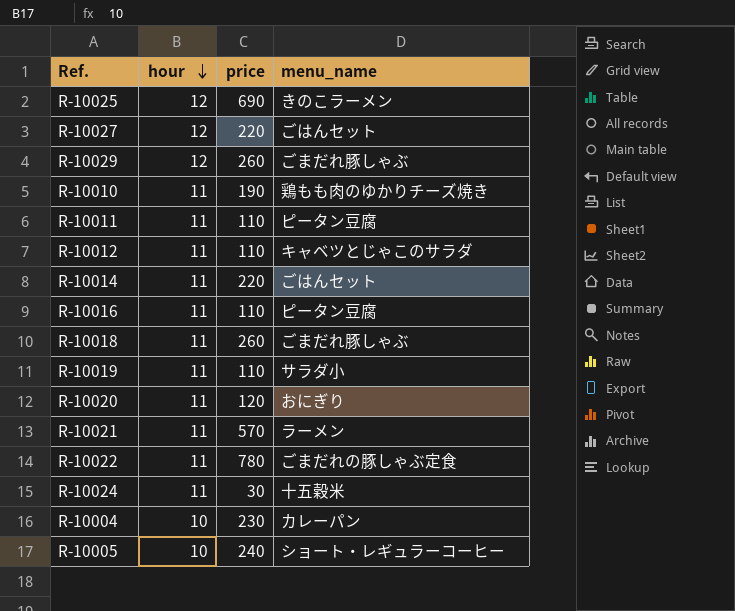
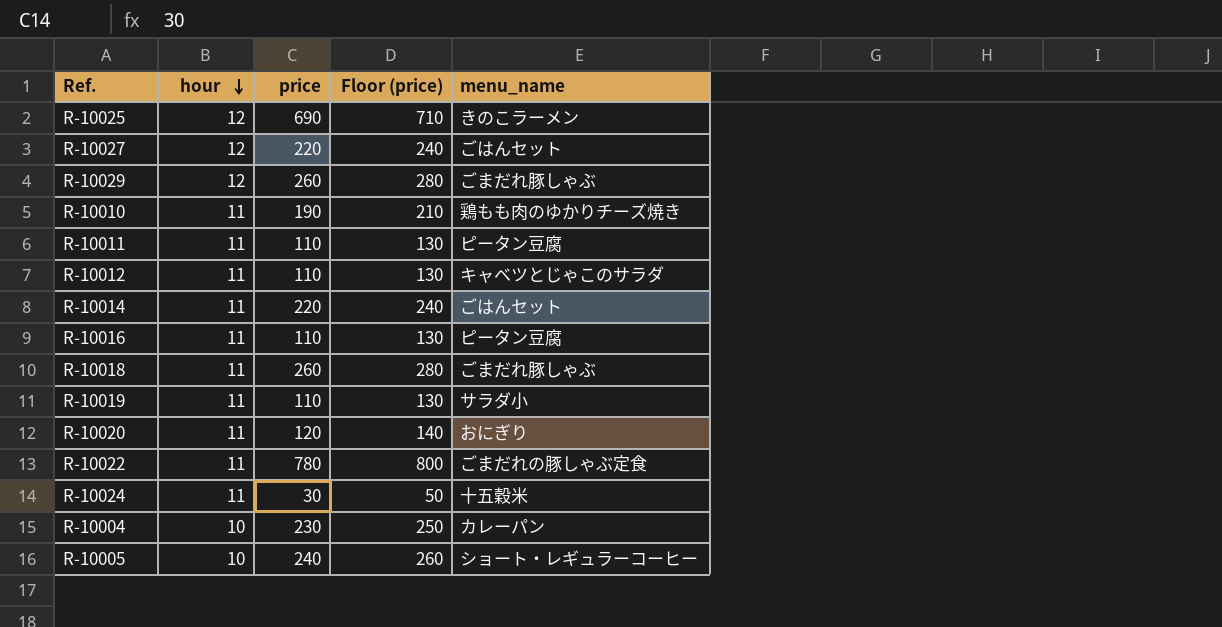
column Floor (price) | formula: none -> [price] + 20
row R-10021: 11 | 570 | ラーメン -> none

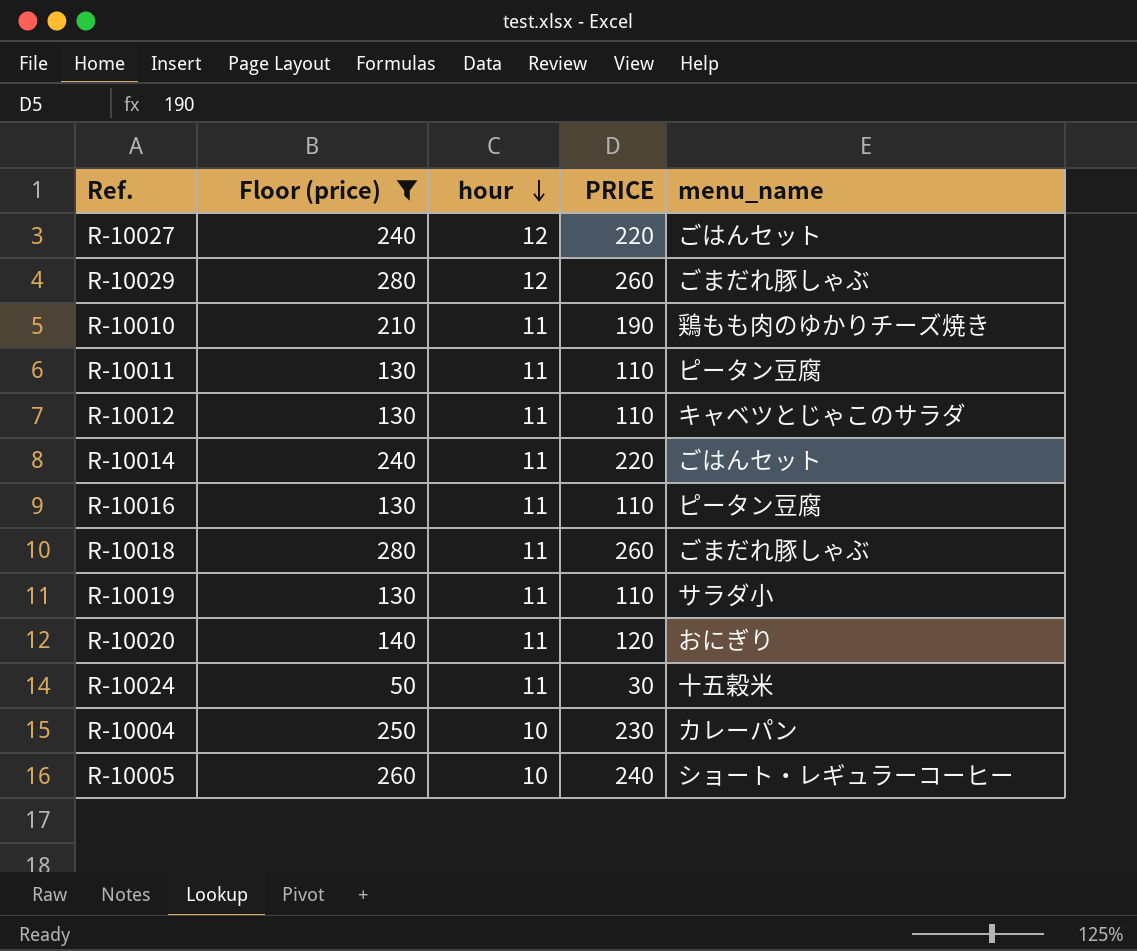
filter: none -> Floor (price) <= 280
column Floor (price) | position: 4 -> 2
column name: price -> PRICE

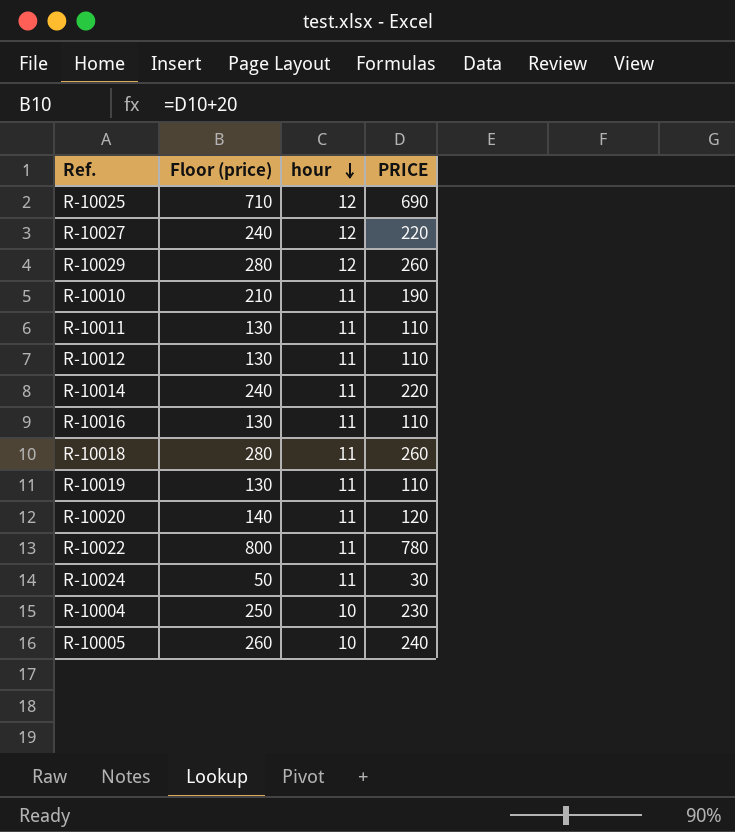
filter: Floor (price) <= 280 -> none
column menu_name | position: 5 -> none

